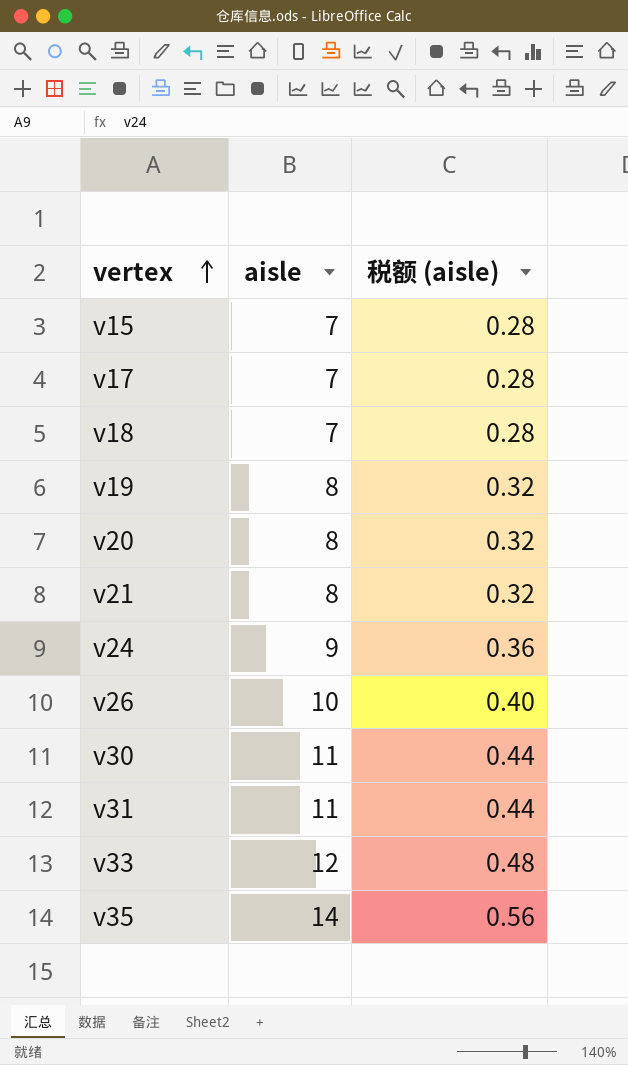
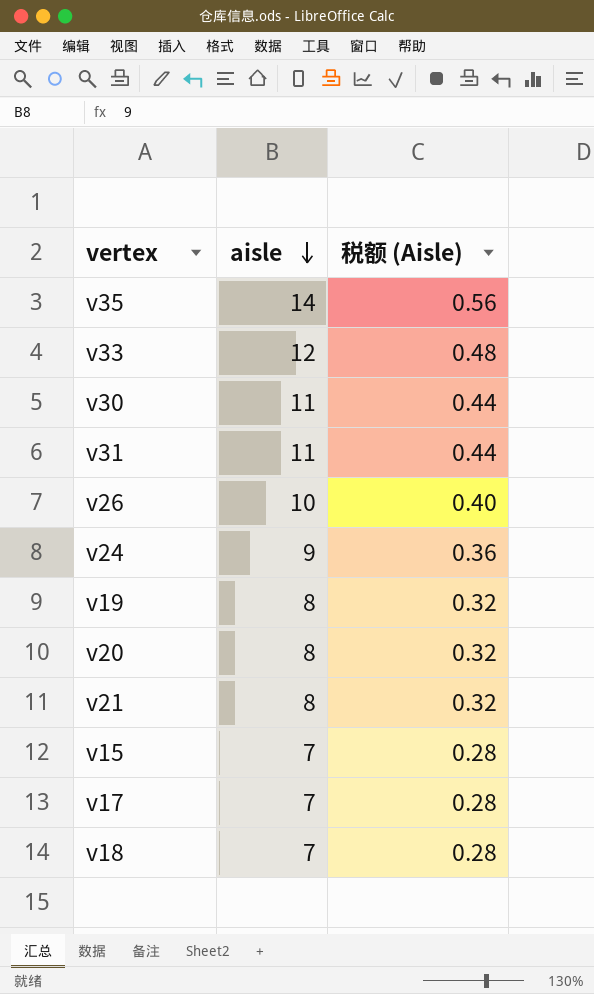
row order: vertex ascending -> aisle descending
column name: 税额 (aisle) -> 税额 (Aisle)

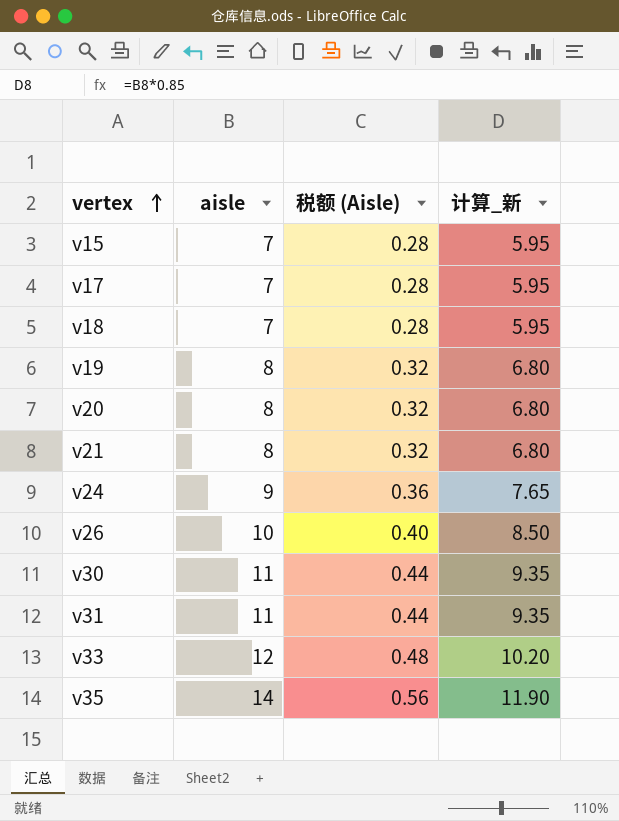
row order: aisle descending -> vertex ascending
column 计算_新 | formula: none -> [aisle] * 0.85

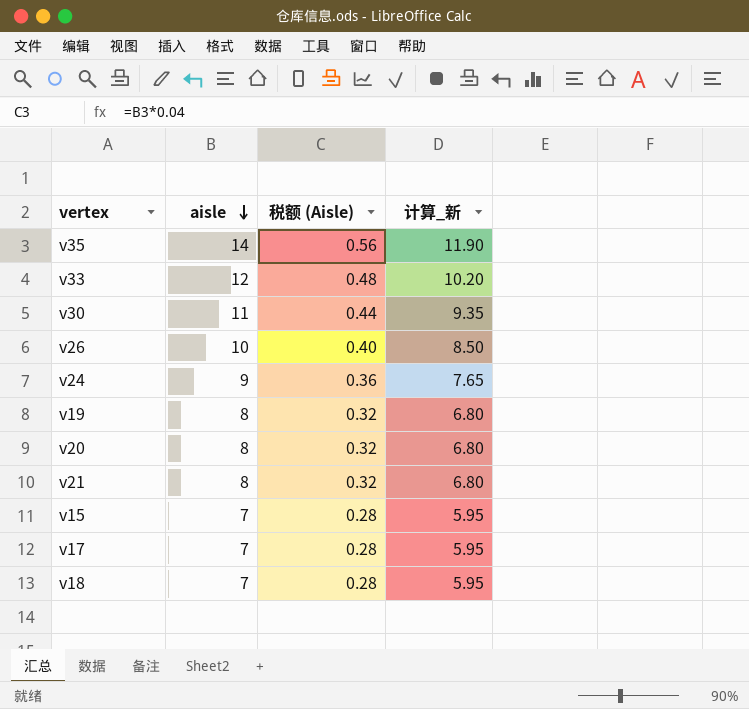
row order: vertex ascending -> aisle descending
row v31: 11 | 0.44 | 9.35 -> none

